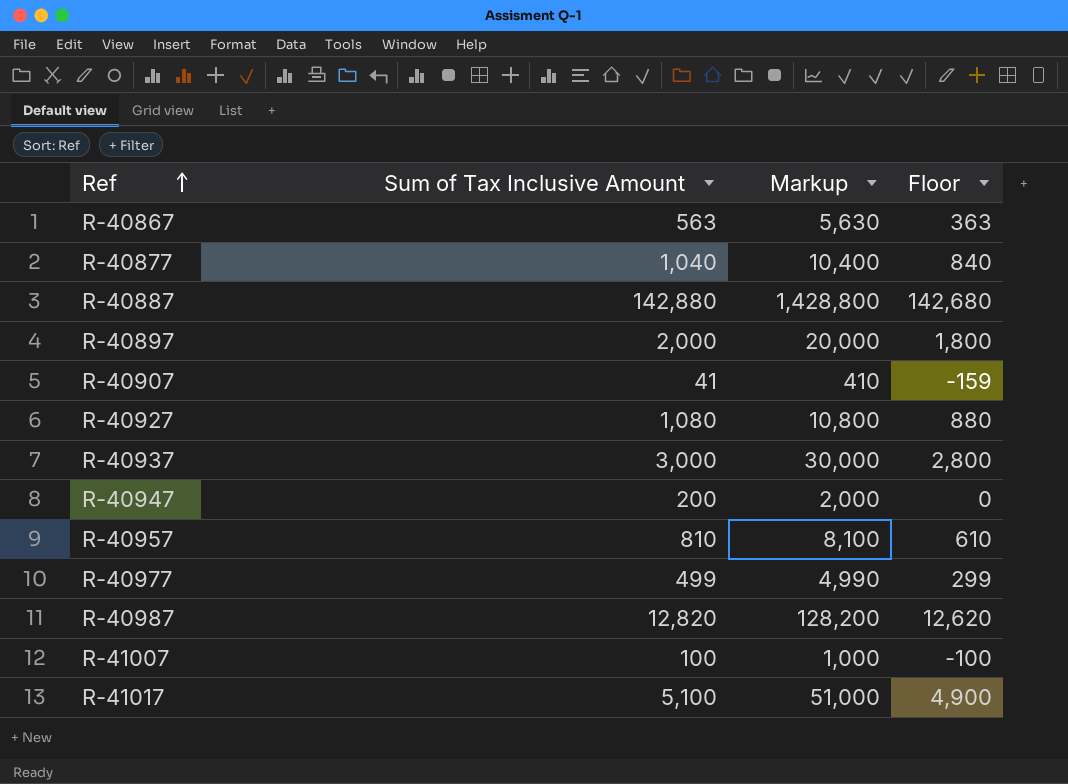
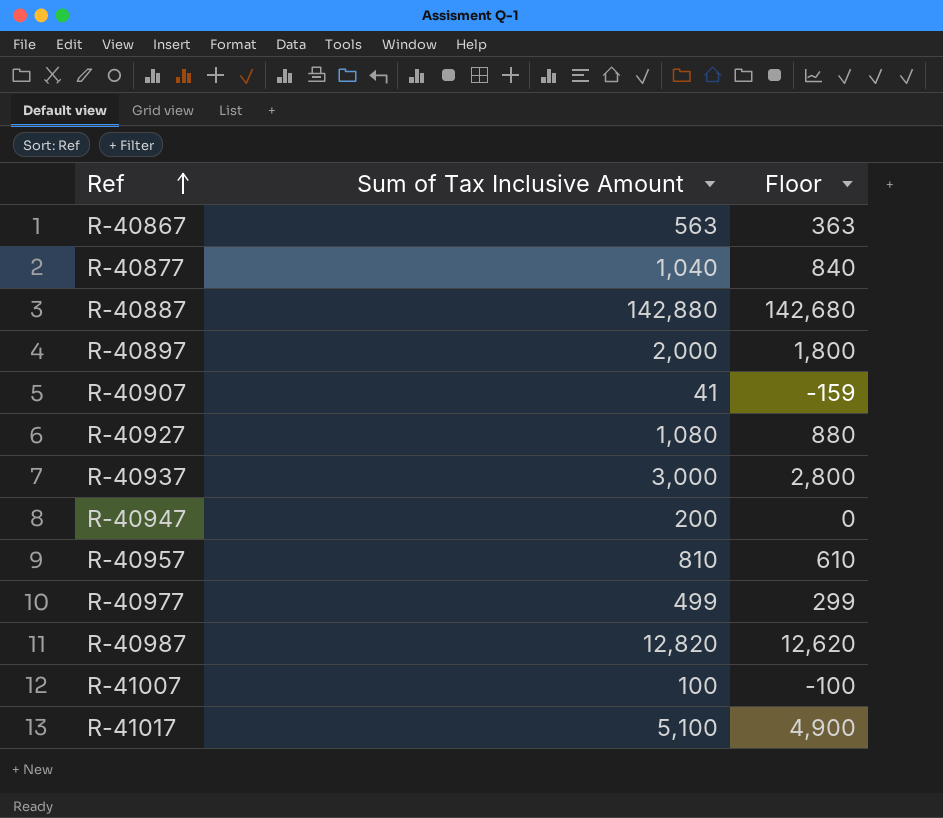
column Markup | formula: [Sum of Tax Inclusive Amount] * 10 -> none

